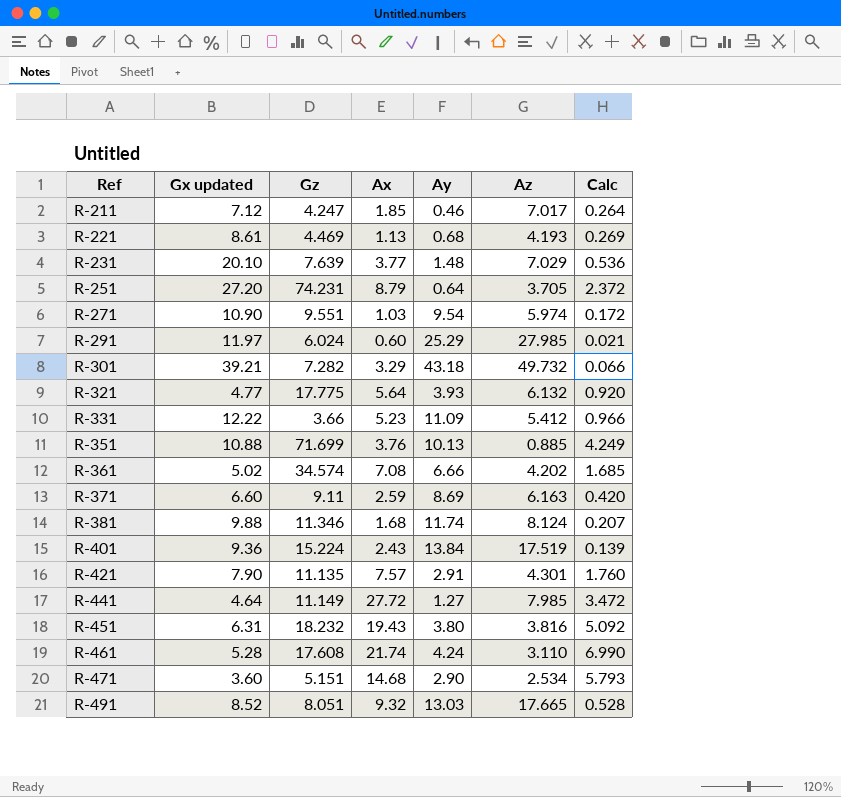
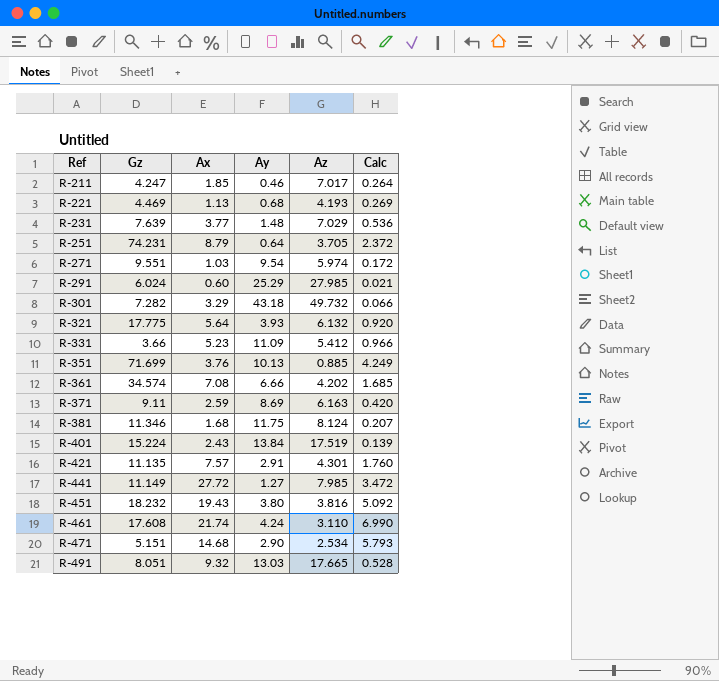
column Gx updated | position: 2 -> none
R-381 | Ay: 11.74 -> 11.75

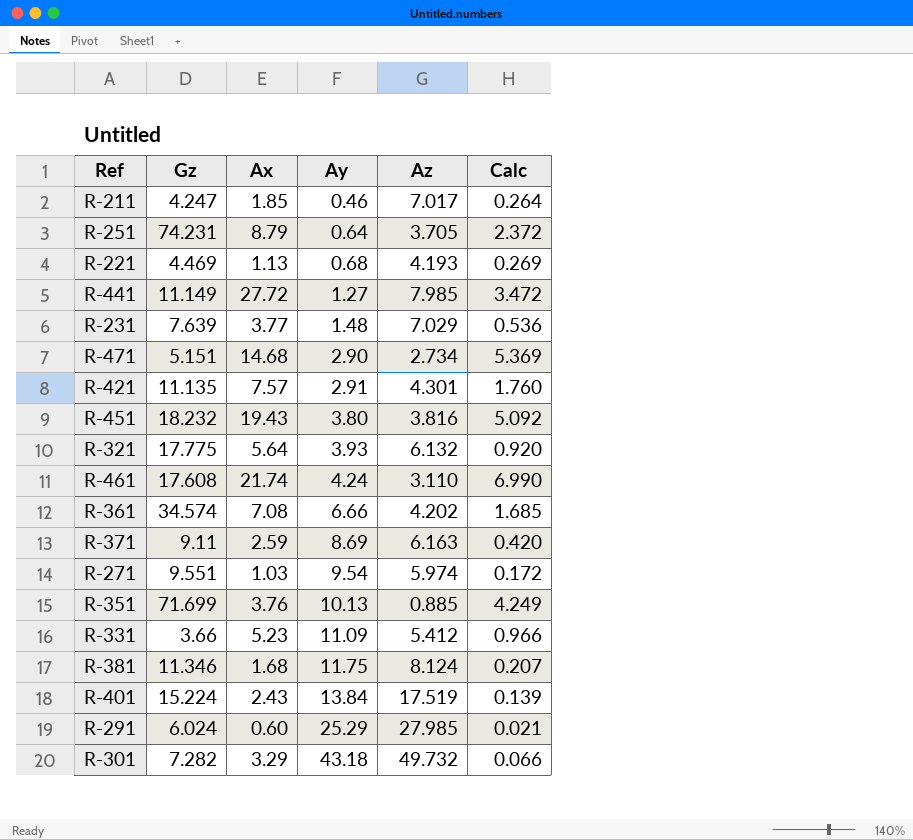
row order: Ref ascending -> Ay ascending
row R-491: 8.051 | 9.32 | 13.03 | 17.665 | 0.528 -> none
R-471 | Az: 2.534 -> 2.734
R-471 | Calc: 5.793 -> 5.369

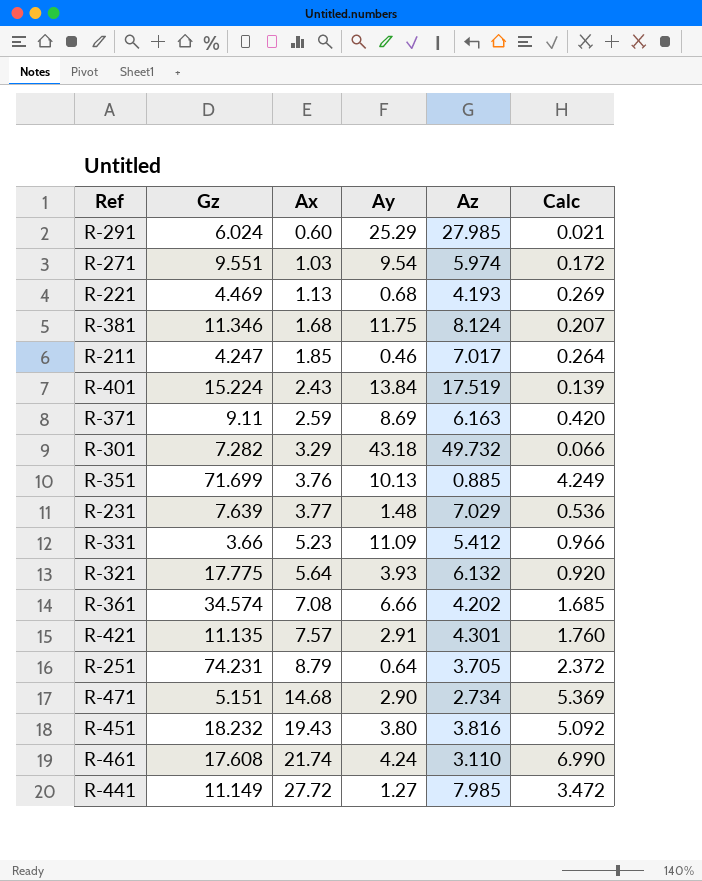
row order: Ay ascending -> Ax ascending

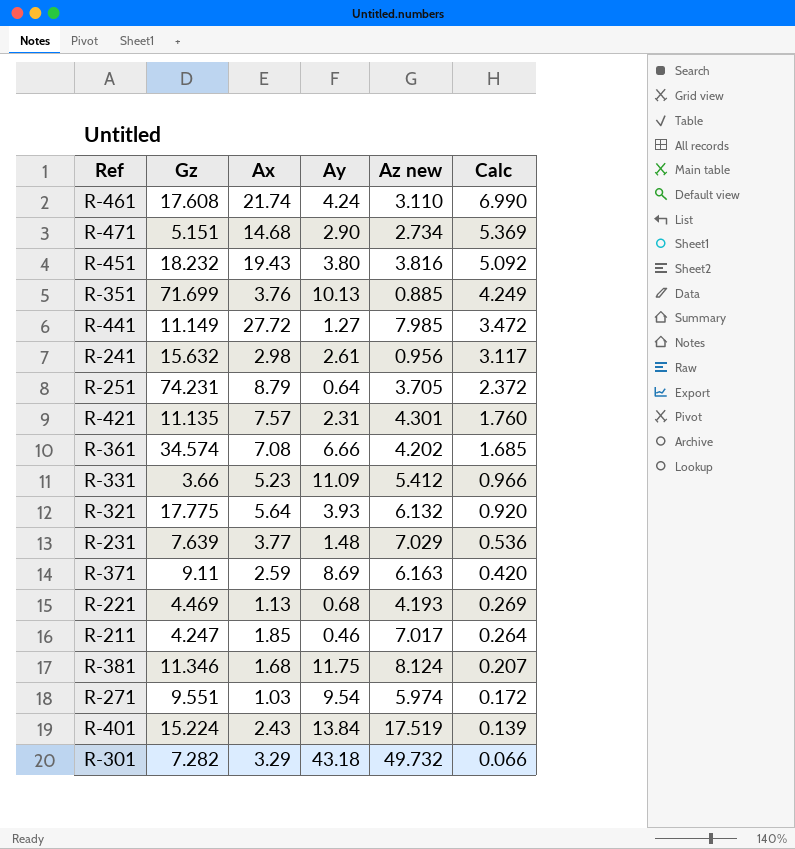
row order: Ax ascending -> Calc descending
column name: Az -> Az new
row R-291: 6.024 | 0.60 | 25.29 | 27.985 | 0.021 -> none
row R-241: none -> 15.632 | 2.98 | 2.61 | 0.956 | 3.117
R-421 | Ay: 2.91 -> 2.31

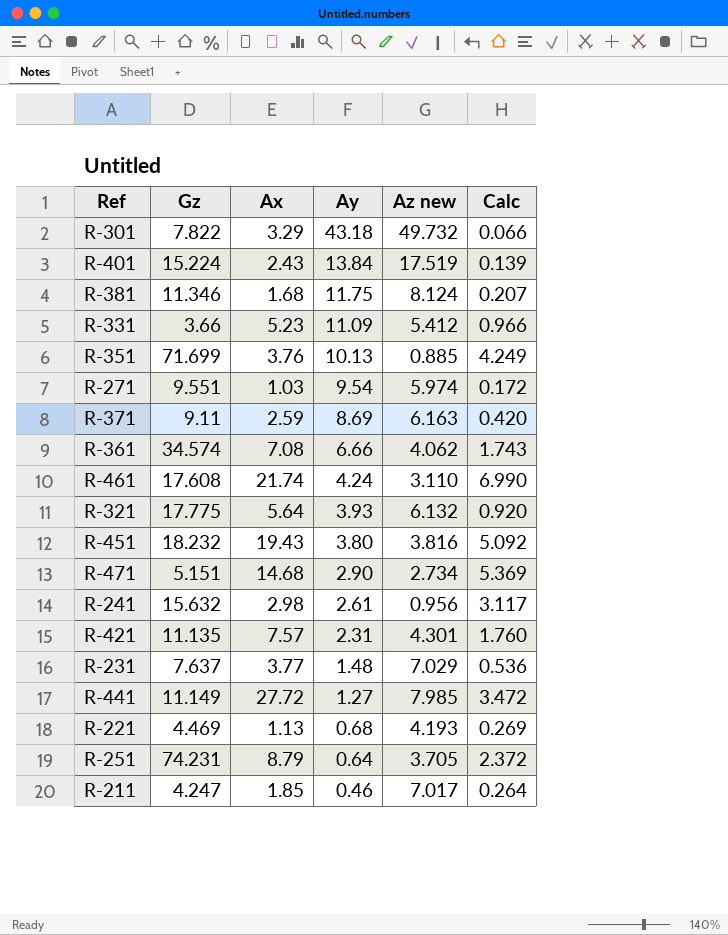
row order: Calc descending -> Ay descending
R-301 | Gz: 7.282 -> 7.822
R-361 | Az new: 4.202 -> 4.062
R-361 | Calc: 1.685 -> 1.743
R-231 | Gz: 7.639 -> 7.637

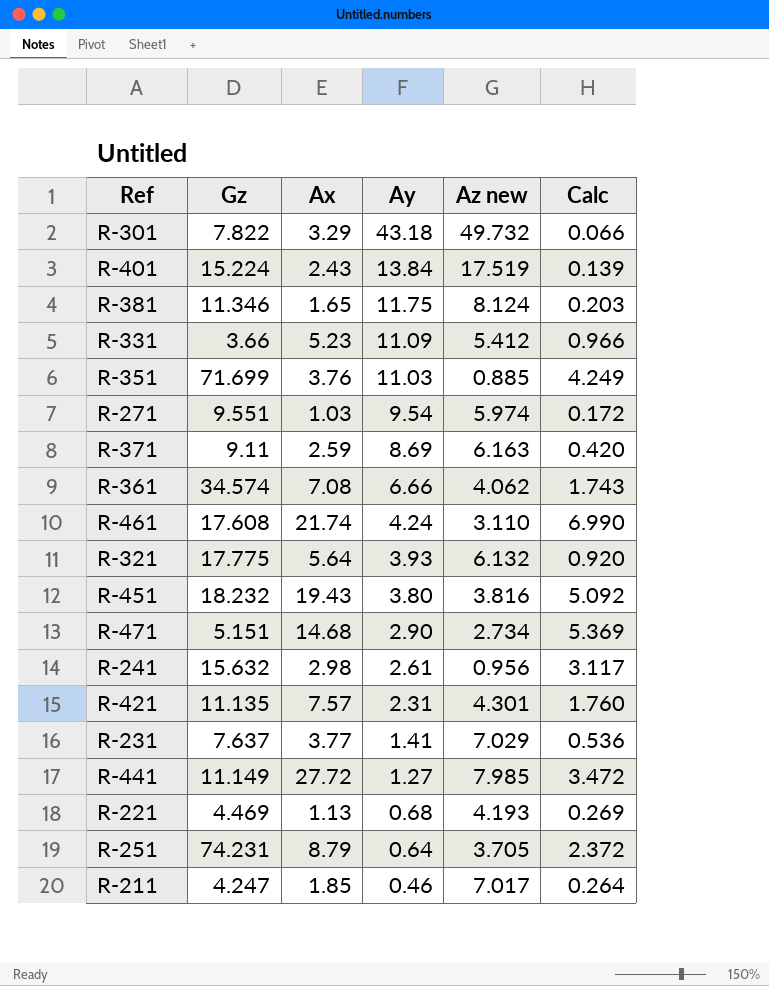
R-381 | Ax: 1.68 -> 1.65
R-381 | Calc: 0.207 -> 0.203
R-351 | Ay: 10.13 -> 11.03
R-231 | Ay: 1.48 -> 1.41

